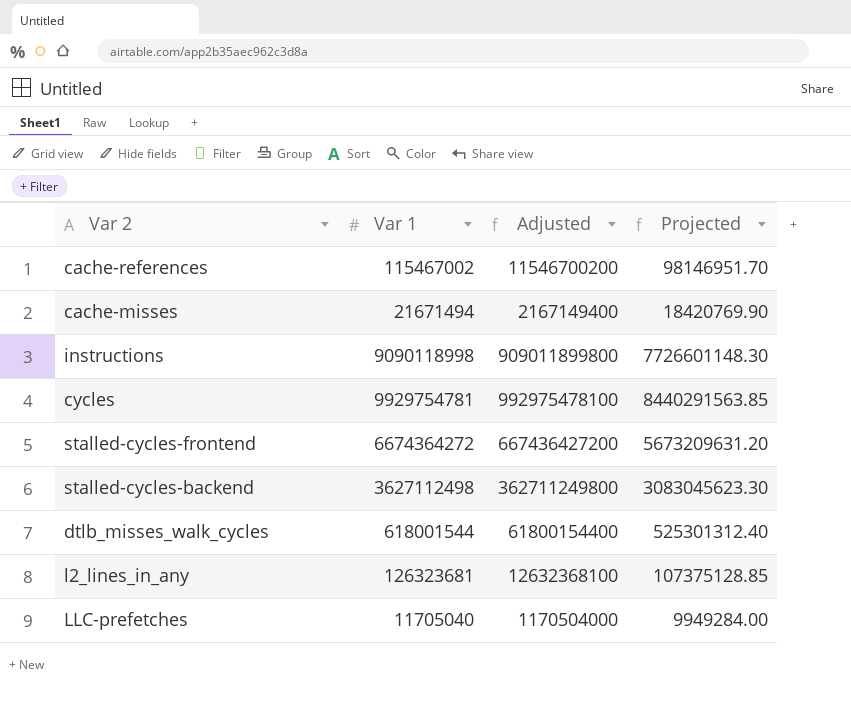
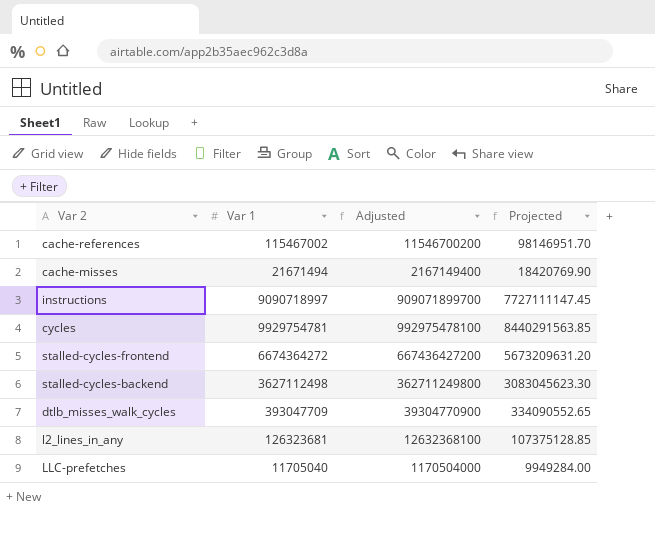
instructions | Var 1: 9090118998 -> 9090718997
instructions | Adjusted: 909011899800 -> 909071899700
instructions | Projected: 7726601148.30 -> 7727111147.45
dtlb_misses_walk_cycles | Var 1: 618001544 -> 393047709
dtlb_misses_walk_cycles | Adjusted: 61800154400 -> 39304770900
dtlb_misses_walk_cycles | Projected: 525301312.40 -> 334090552.65

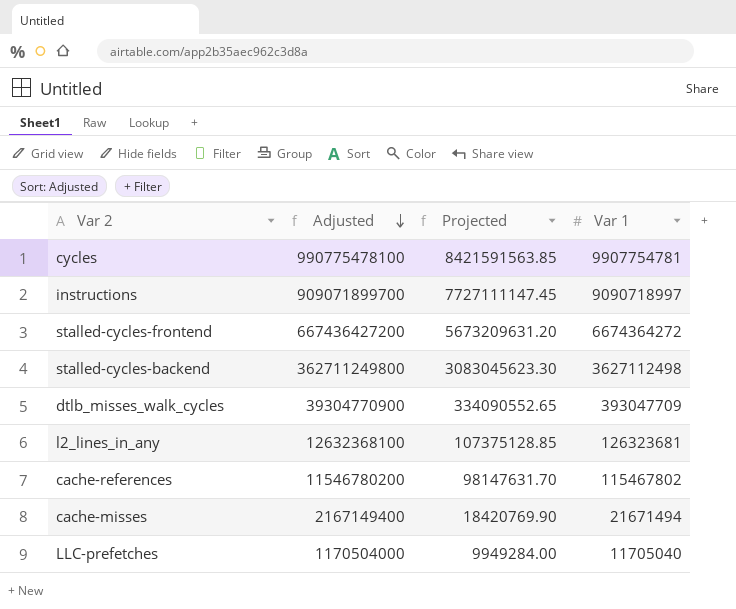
row order: none -> Adjusted descending
column Var 1 | position: 2 -> 4
cycles | Adjusted: 992975478100 -> 990775478100
cycles | Projected: 8440291563.85 -> 8421591563.85
cycles | Var 1: 9929754781 -> 9907754781
cache-references | Adjusted: 11546700200 -> 11546780200
cache-references | Projected: 98146951.70 -> 98147631.70
cache-references | Var 1: 115467002 -> 115467802

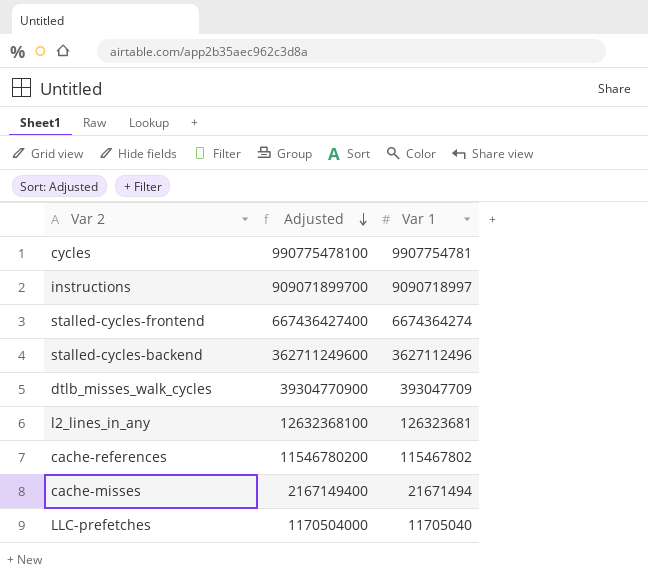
column Projected | formula: [Var 1] * 0.85 -> none
stalled-cycles-frontend | Adjusted: 667436427200 -> 667436427400
stalled-cycles-frontend | Var 1: 6674364272 -> 6674364274
stalled-cycles-backend | Adjusted: 362711249800 -> 362711249600
stalled-cycles-backend | Var 1: 3627112498 -> 3627112496

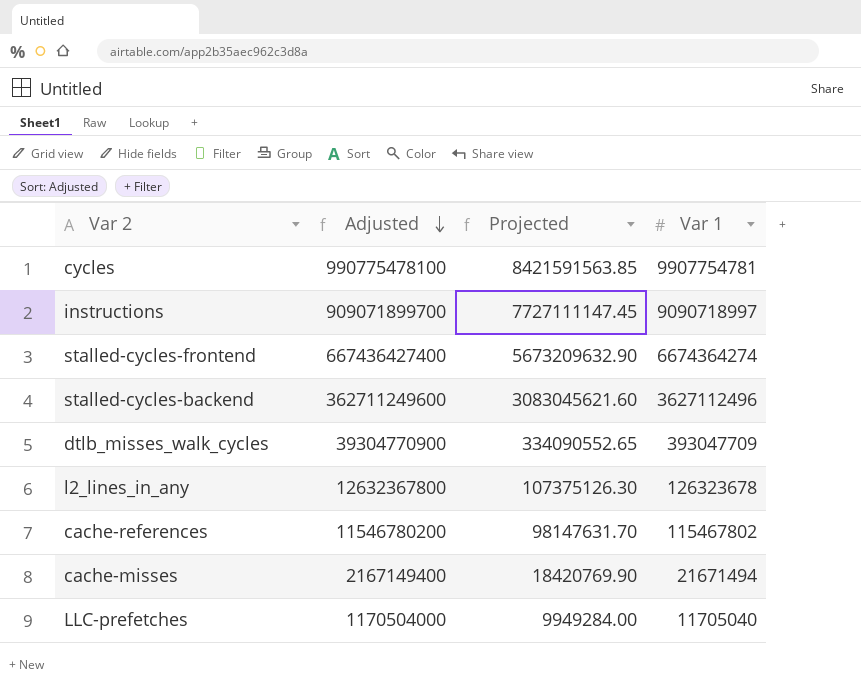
column Projected | formula: none -> [Var 1] * 0.85
l2_lines_in_any | Adjusted: 12632368100 -> 12632367800
l2_lines_in_any | Var 1: 126323681 -> 126323678

